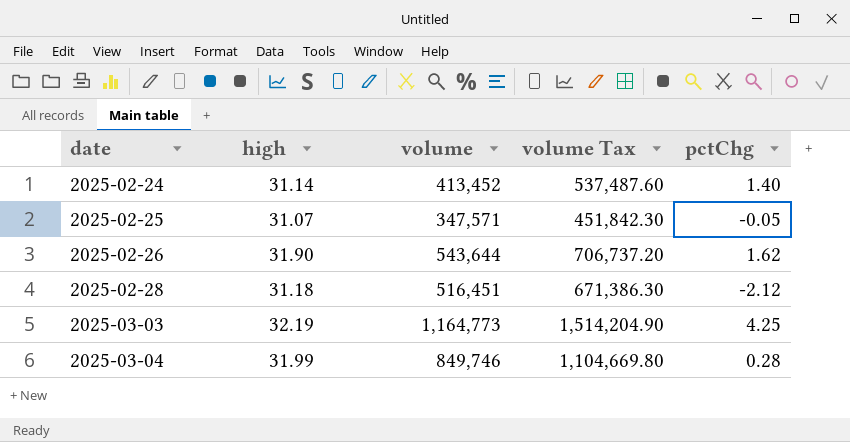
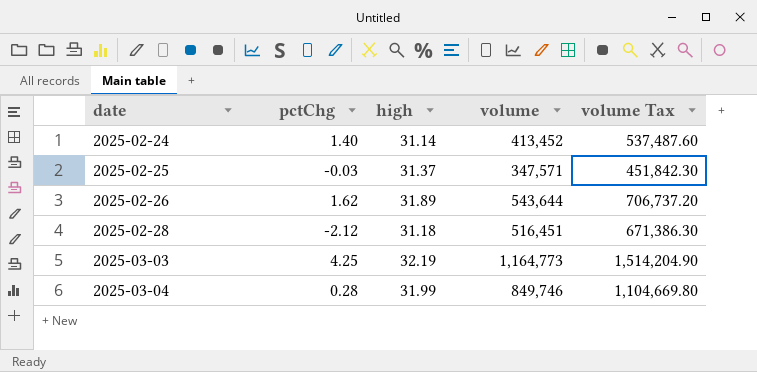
column pctChg | position: 5 -> 2
2025-02-25 | pctChg: -0.05 -> -0.03
2025-02-25 | high: 31.07 -> 31.37
2025-02-26 | high: 31.90 -> 31.89

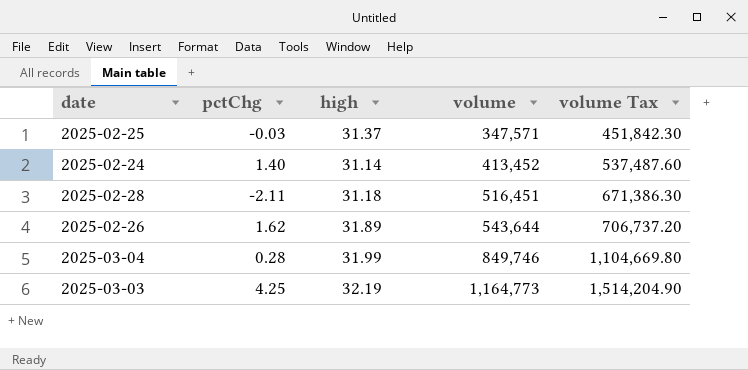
row order: date ascending -> volume ascending
2025-02-28 | pctChg: -2.12 -> -2.11

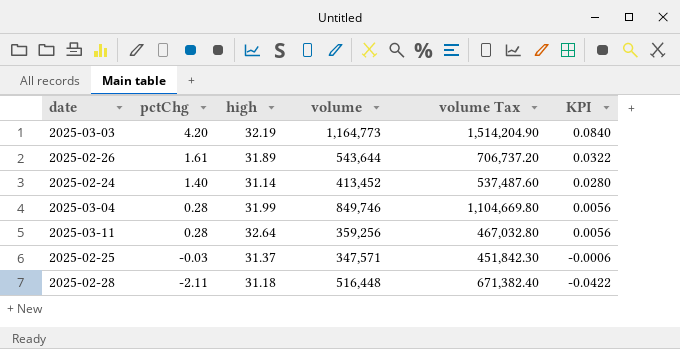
row order: volume ascending -> pctChg descending
column KPI | formula: none -> [pctChg] * 0.02
2025-03-03 | pctChg: 4.25 -> 4.20
2025-02-26 | pctChg: 1.62 -> 1.61
row 2025-03-11: none -> 0.28 | 32.64 | 359,256 | 467,032.80 | 0.0056
2025-02-28 | volume: 516,451 -> 516,448
2025-02-28 | volume Tax: 671,386.30 -> 671,382.40

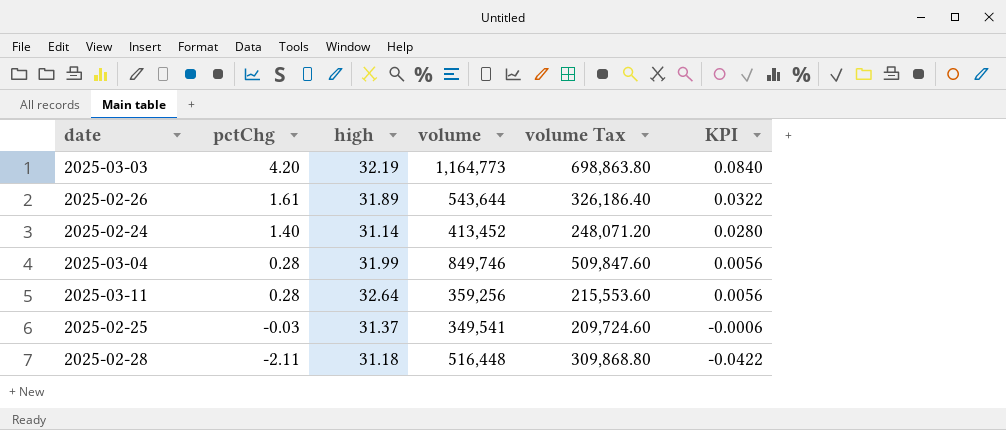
column volume Tax | formula: [volume] * 1.3 -> [volume] * 0.6
2025-02-25 | volume: 347,571 -> 349,541

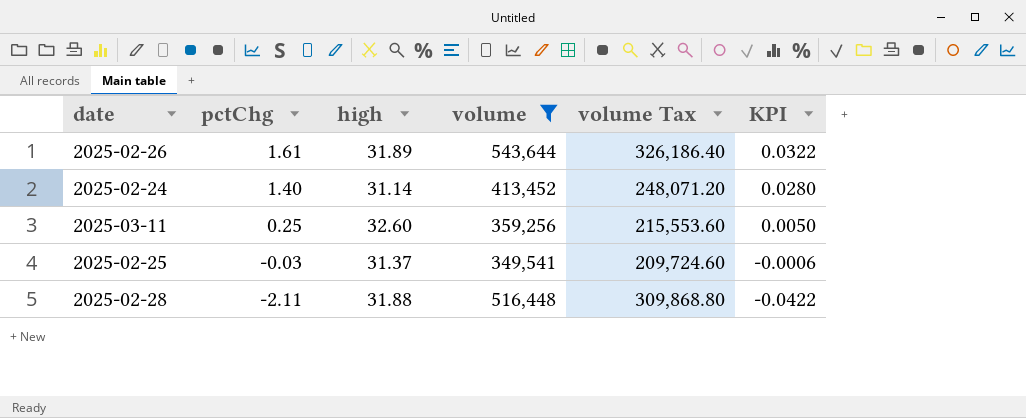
filter: none -> volume <= 543,644
2025-03-11 | pctChg: 0.28 -> 0.25
2025-03-11 | high: 32.64 -> 32.60
2025-03-11 | KPI: 0.0056 -> 0.0050
2025-02-28 | high: 31.18 -> 31.88

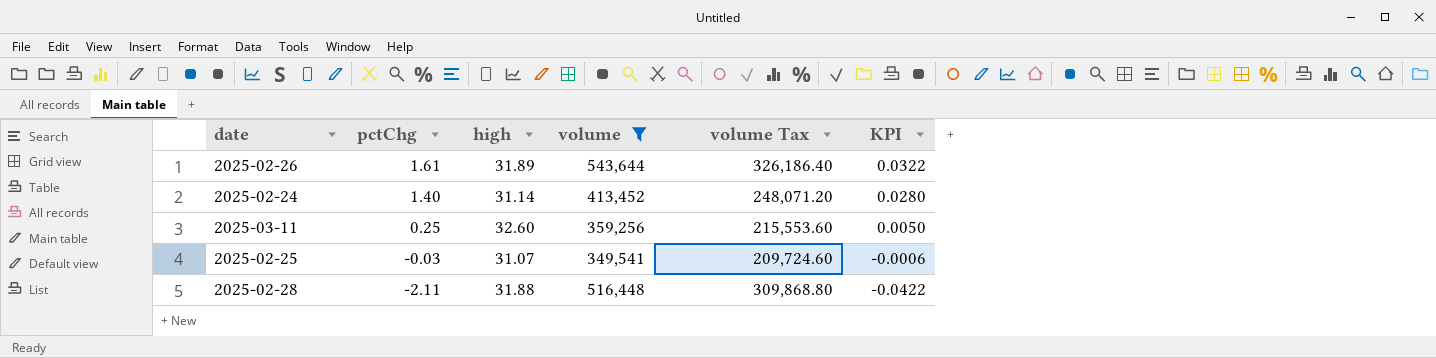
2025-02-25 | high: 31.37 -> 31.07

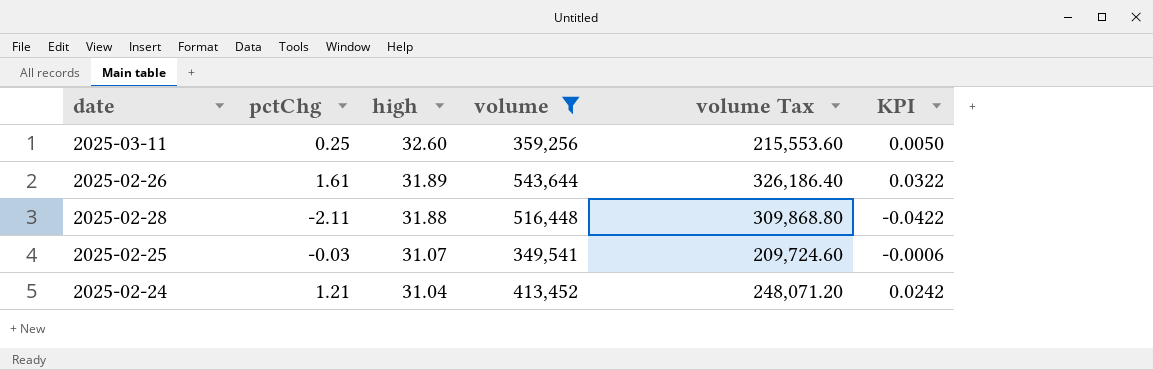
row order: pctChg descending -> high descending
2025-02-24 | pctChg: 1.40 -> 1.21
2025-02-24 | high: 31.14 -> 31.04
2025-02-24 | KPI: 0.0280 -> 0.0242

